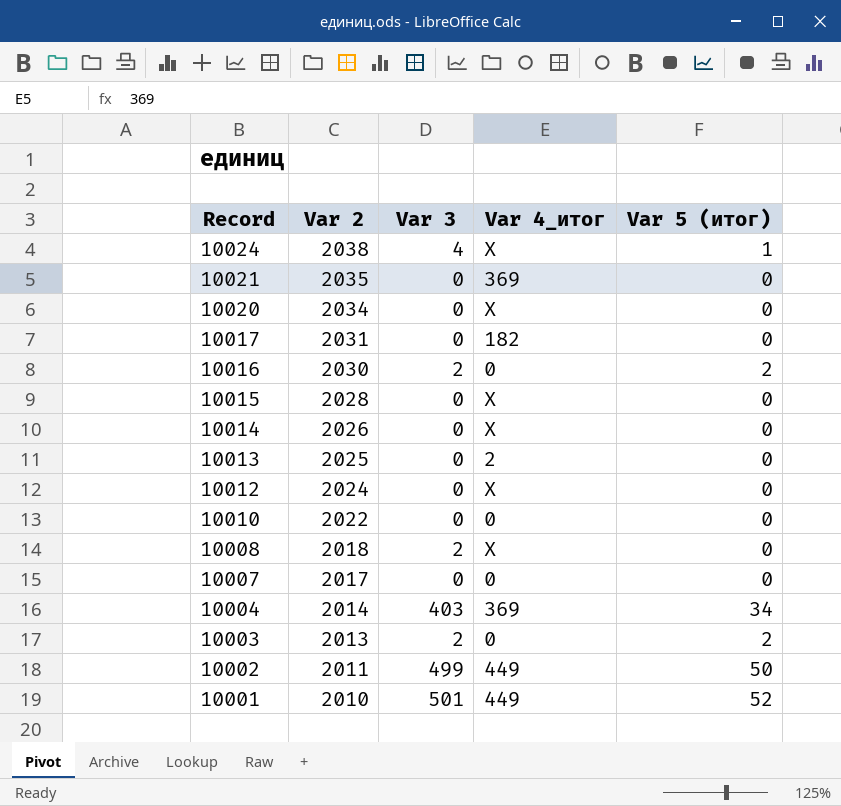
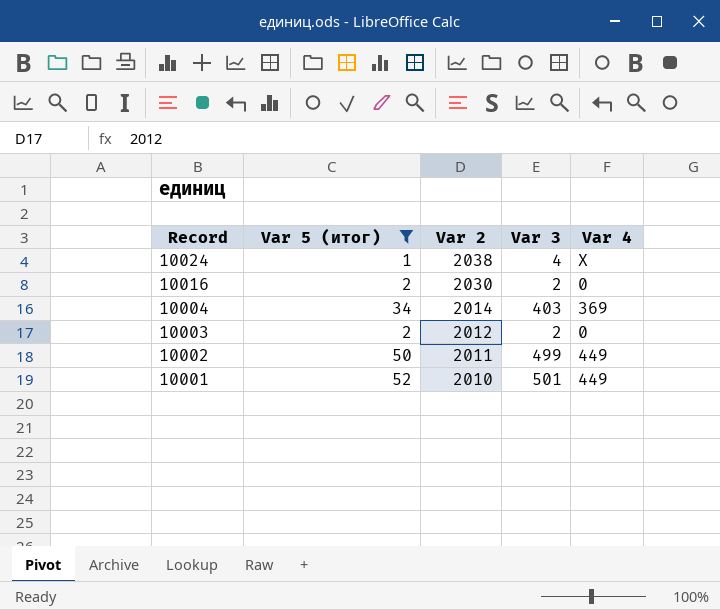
filter: none -> Var 5 (итог) != 0
column Var 5 (итог) | position: 5 -> 2
column name: Var 4_итог -> Var 4
10003 | Var 2: 2013 -> 2012

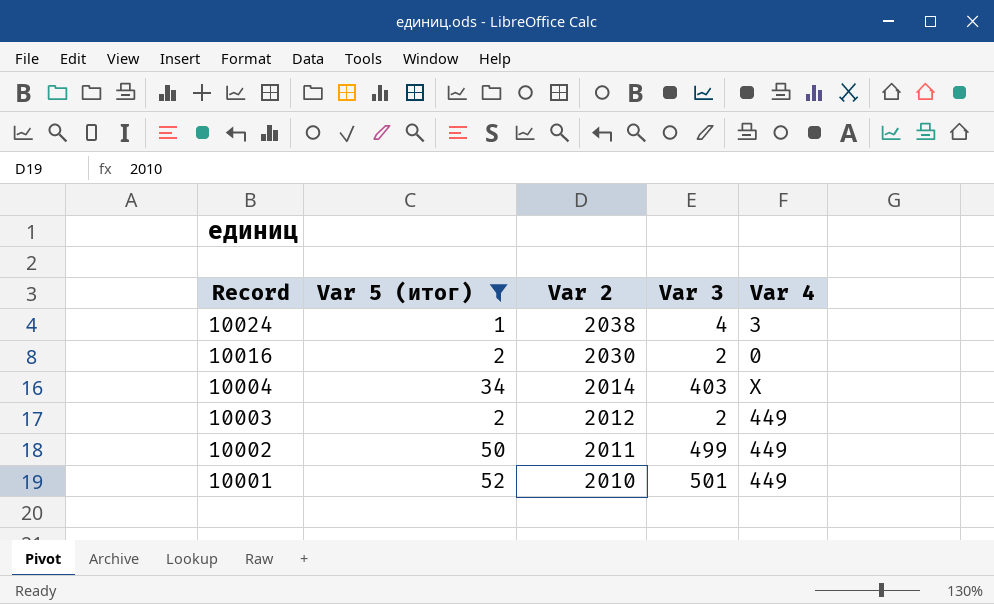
10024 | Var 4: Х -> 3
10004 | Var 4: 369 -> Х
10003 | Var 4: 0 -> 449

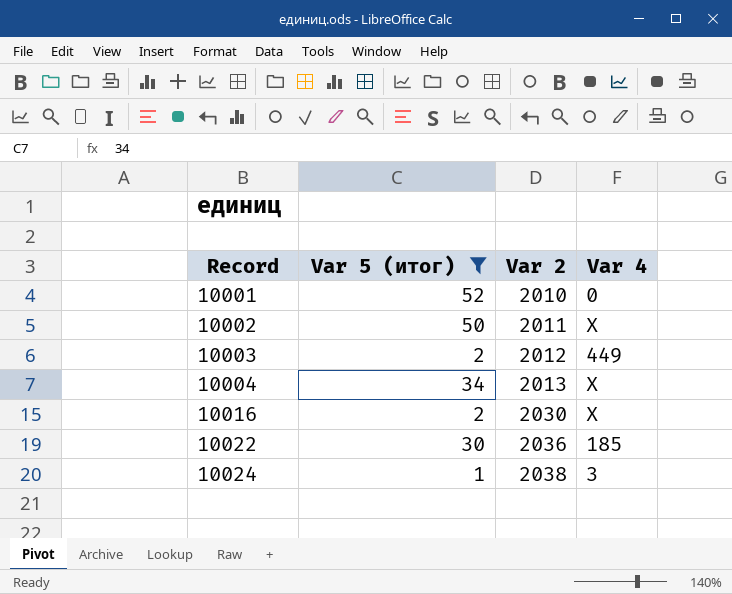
row order: Record descending -> Record ascending
column Var 3 | position: 4 -> none
10001 | Var 4: 449 -> 0
10002 | Var 4: 449 -> Х
10004 | Var 2: 2014 -> 2013
10016 | Var 4: 0 -> Х
row 10022: none -> 30 | 2036 | 185

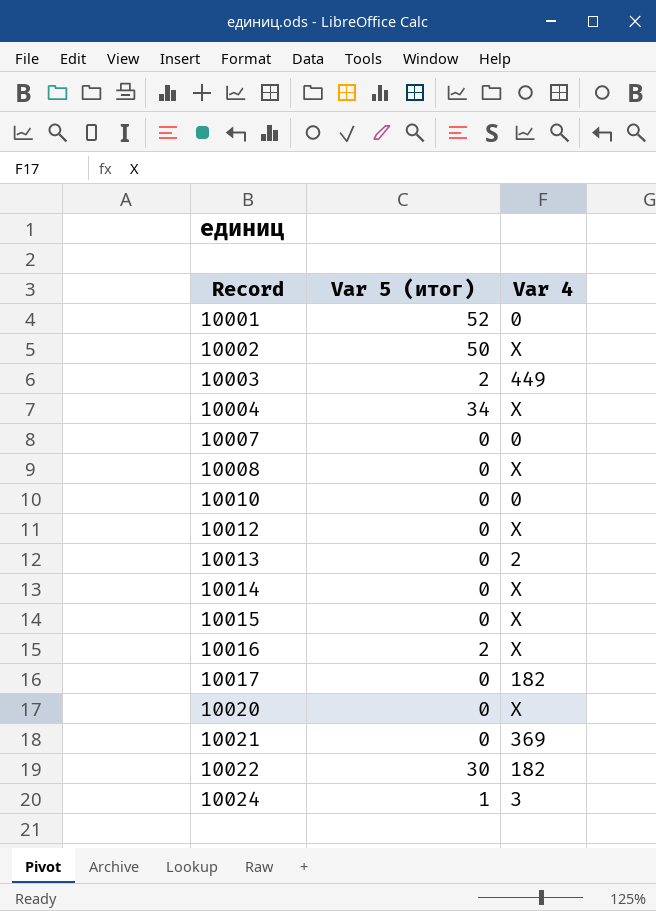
filter: Var 5 (итог) != 0 -> none
column Var 2 | position: 3 -> none
10022 | Var 4: 185 -> 182

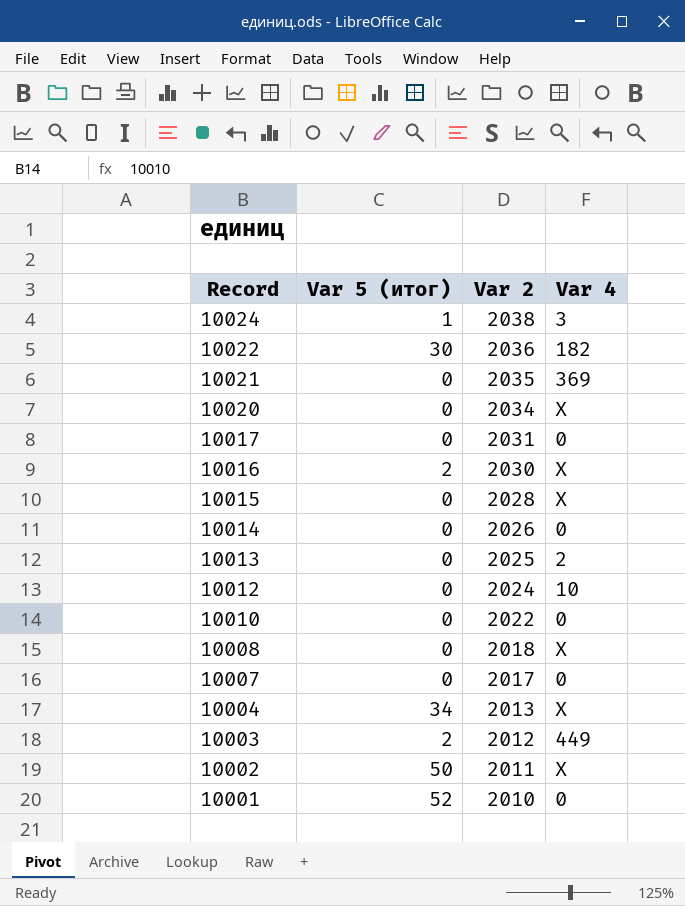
row order: Record ascending -> Record descending
column Var 2 | position: none -> 3
10017 | Var 4: 182 -> 0
10014 | Var 4: Х -> 0
10012 | Var 4: Х -> 10

